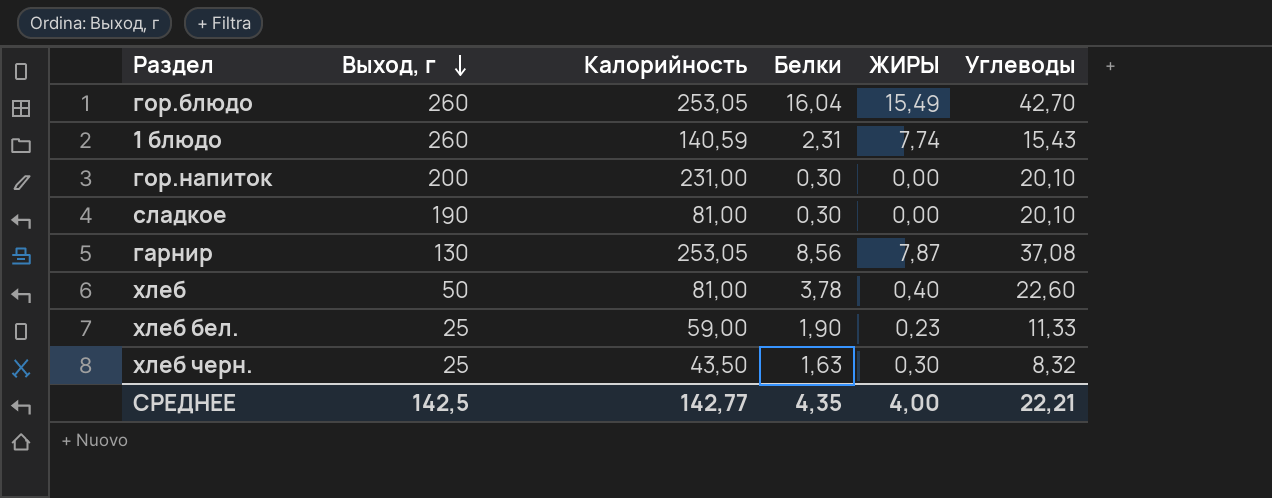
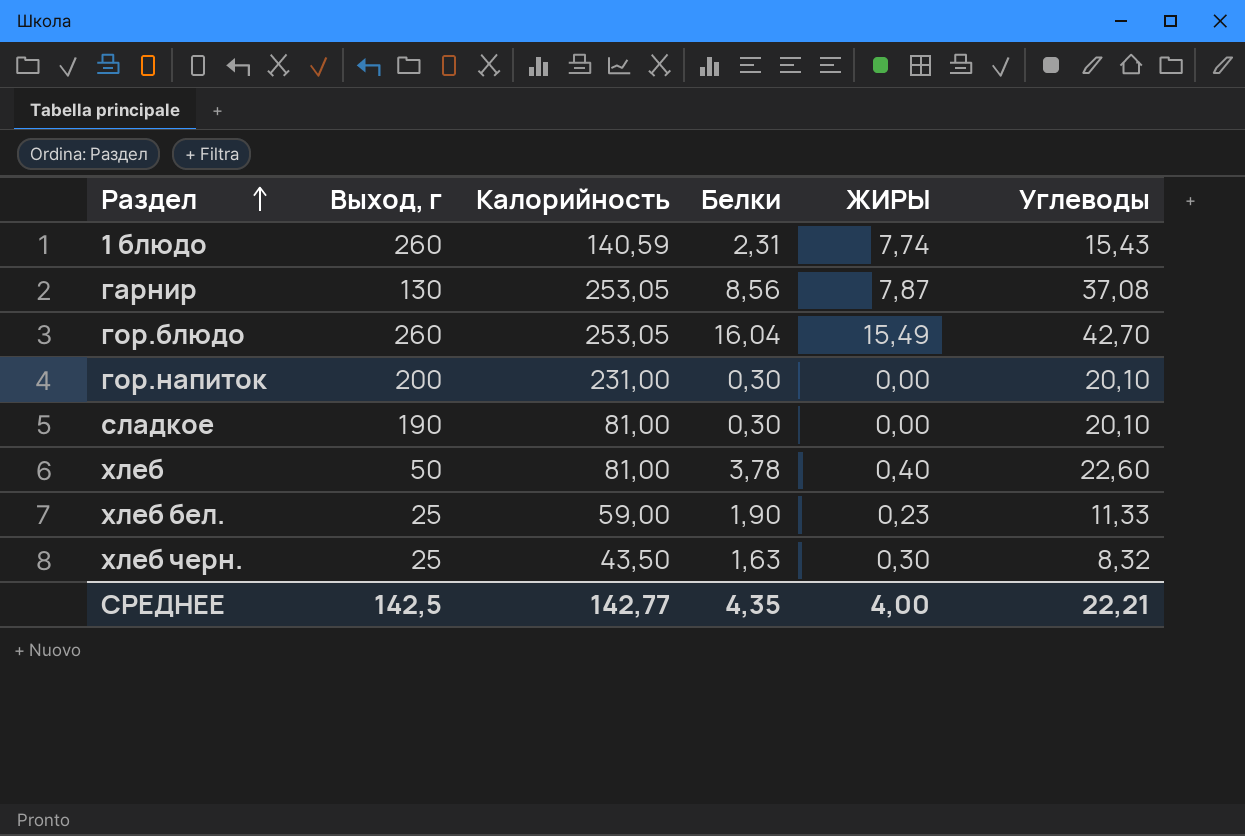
row order: Выход, г descending -> Раздел ascending

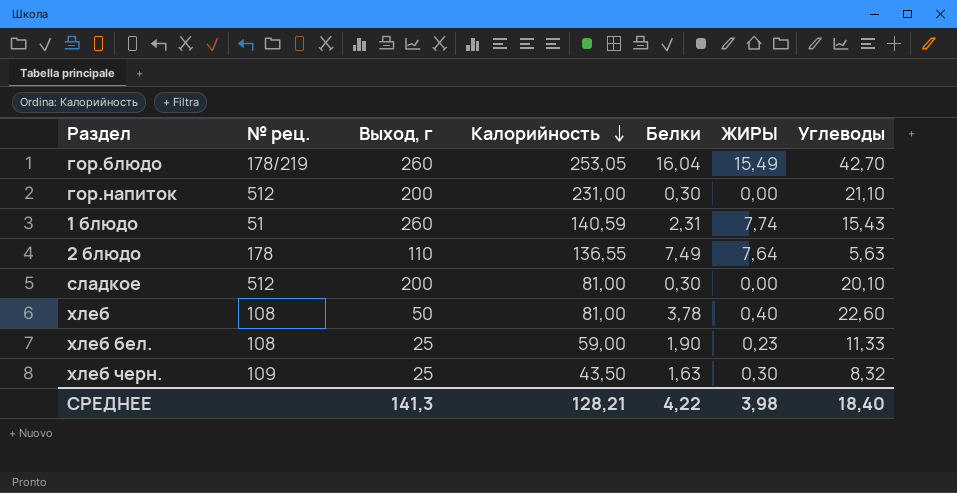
row order: Раздел ascending -> Калорийность descending
column № рец. | position: none -> 2
row гарнир: 130 | 253,05 | 8,56 | 7,87 | 37,08 -> none
гор.напиток | Углеводы: 20,10 -> 21,10
row 2 блюдо: none -> 178 | 110 | 136,55 | 7,49 | 7,64 | 5,63
сладкое | Выход, г: 190 -> 200
СРЕДНЕЕ | Выход, г: 142,5 -> 141,3
СРЕДНЕЕ | Калорийность: 142,77 -> 128,21
СРЕДНЕЕ | Белки: 4,35 -> 4,22
СРЕДНЕЕ | ЖИРЫ: 4,00 -> 3,98
СРЕДНЕЕ | Углеводы: 22,21 -> 18,40

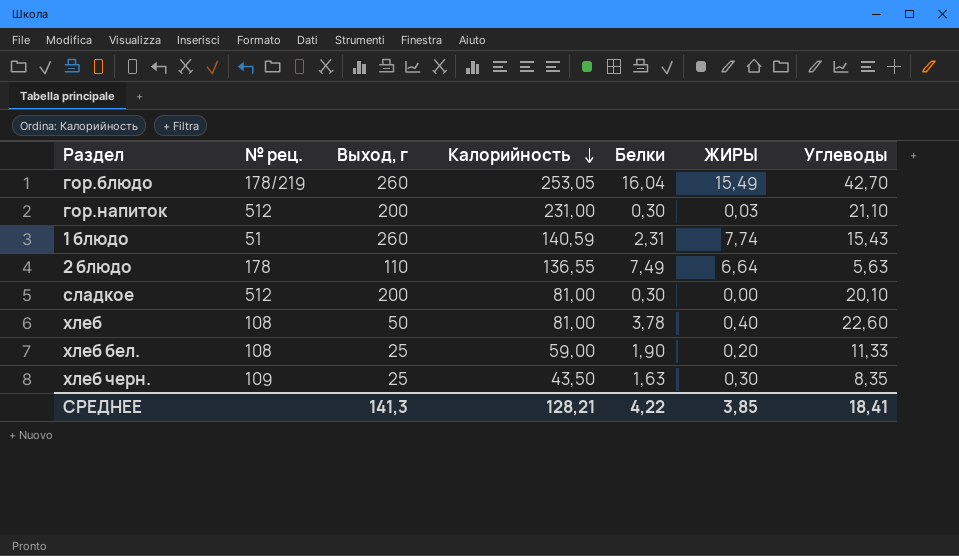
гор.напиток | ЖИРЫ: 0,00 -> 0,03
2 блюдо | ЖИРЫ: 7,64 -> 6,64
хлеб бел. | ЖИРЫ: 0,23 -> 0,20
хлеб черн. | Углеводы: 8,32 -> 8,35
СРЕДНЕЕ | ЖИРЫ: 3,98 -> 3,85
СРЕДНЕЕ | Углеводы: 18,40 -> 18,41

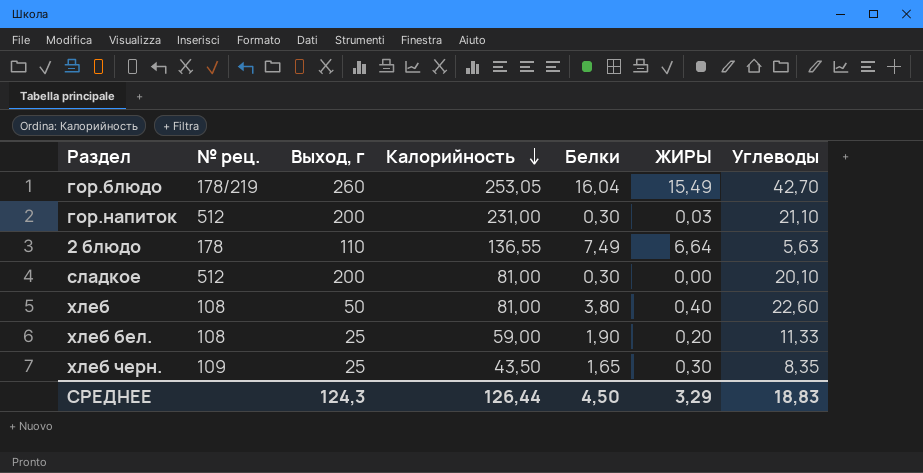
row 1 блюдо: 51 | 260 | 140,59 | 2,31 | 7,74 | 15,43 -> none
хлеб | Белки: 3,78 -> 3,80
хлеб черн. | Белки: 1,63 -> 1,65
СРЕДНЕЕ | Выход, г: 141,3 -> 124,3
СРЕДНЕЕ | Калорийность: 128,21 -> 126,44
СРЕДНЕЕ | Белки: 4,22 -> 4,50
СРЕДНЕЕ | ЖИРЫ: 3,85 -> 3,29
СРЕДНЕЕ | Углеводы: 18,41 -> 18,83

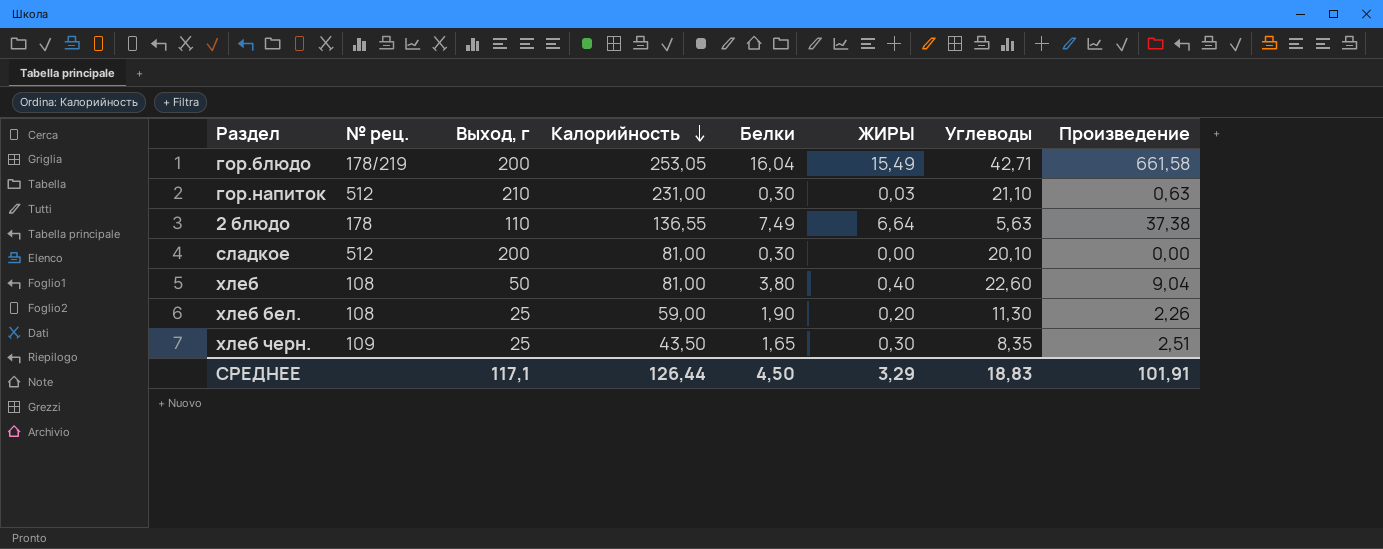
column Произведение | formula: none -> [ЖИРЫ] * [Углеводы]
гор.блюдо | Выход, г: 260 -> 200
гор.блюдо | Углеводы: 42,70 -> 42,71
гор.напиток | Выход, г: 200 -> 210
хлеб бел. | Углеводы: 11,33 -> 11,30
СРЕДНЕЕ | Выход, г: 124,3 -> 117,1

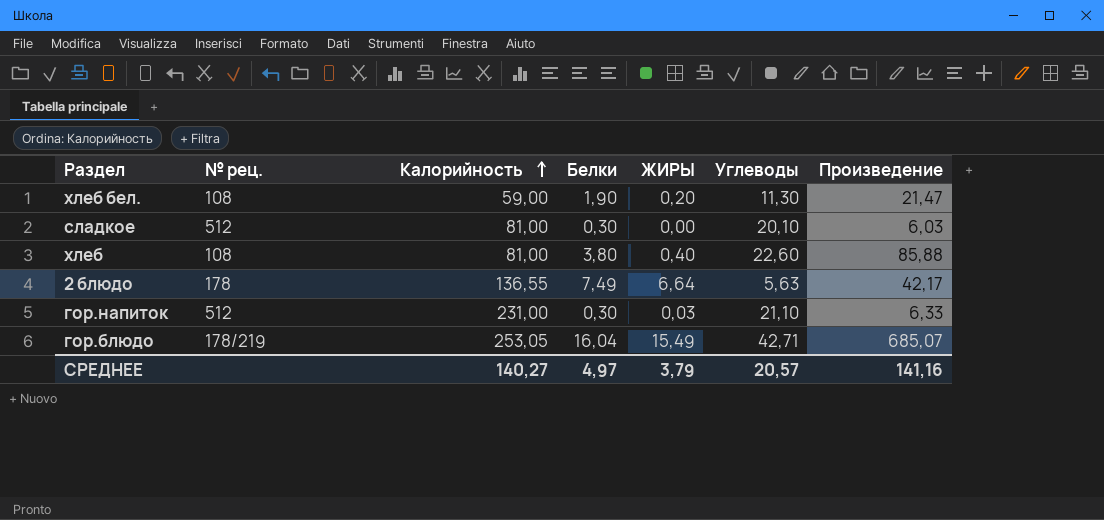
row order: Калорийность descending -> Калорийность ascending
column Выход, г | position: 3 -> none
column Произведение | formula: [ЖИРЫ] * [Углеводы] -> [Белки] * [Углеводы]
row хлеб черн.: 109 | 25 | 43,50 | 1,65 | 0,30 | 8,35 | 2,51 -> none
СРЕДНЕЕ | Калорийность: 126,44 -> 140,27
СРЕДНЕЕ | Белки: 4,50 -> 4,97
СРЕДНЕЕ | ЖИРЫ: 3,29 -> 3,79
СРЕДНЕЕ | Углеводы: 18,83 -> 20,57
СРЕДНЕЕ | Произведение: 101,91 -> 141,16

